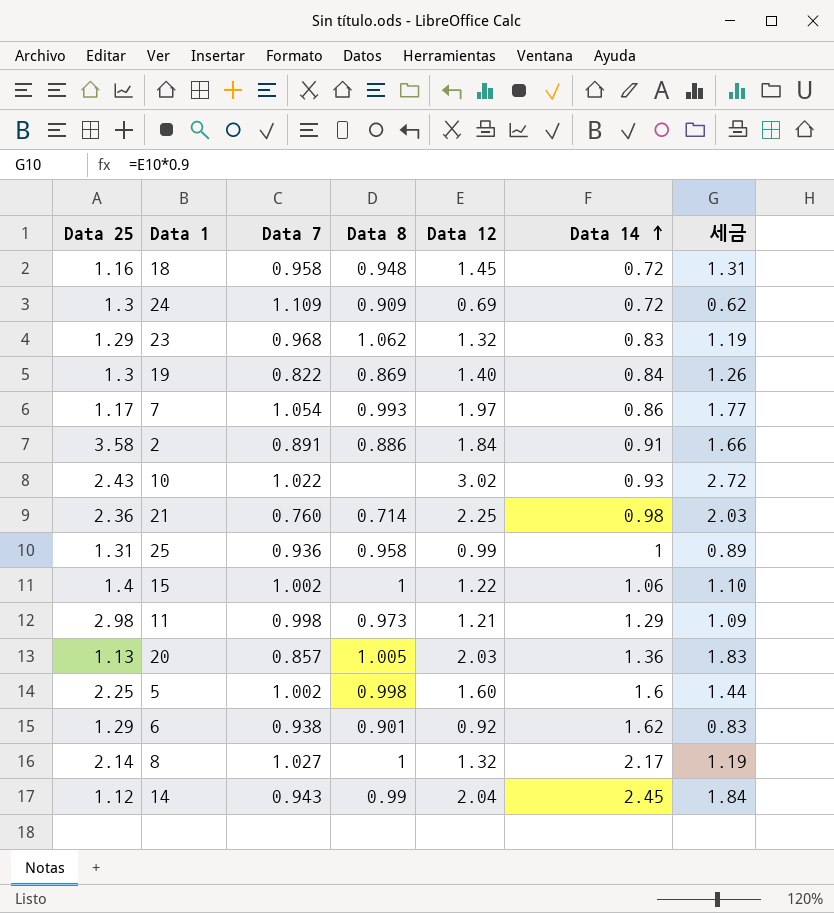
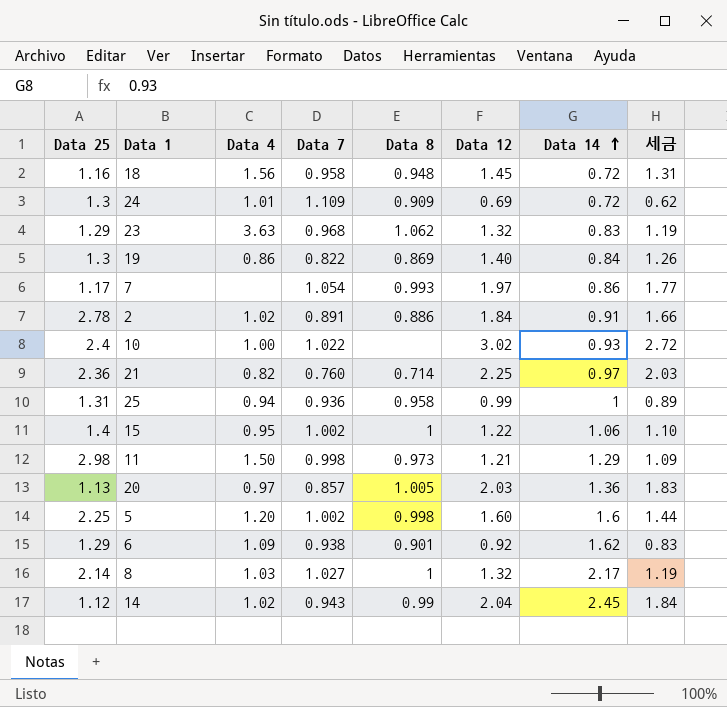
column Data 4 | position: none -> 3
2 | Data 25: 3.58 -> 2.78
10 | Data 25: 2.43 -> 2.4
21 | Data 14: 0.98 -> 0.97

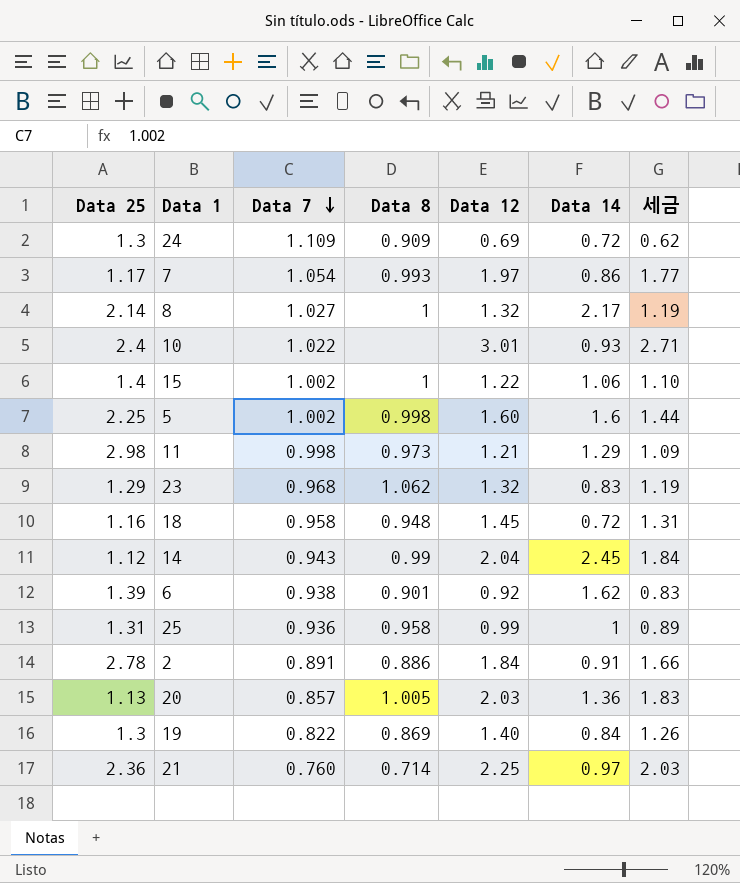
row order: Data 14 ascending -> Data 7 descending
column Data 4 | position: 3 -> none
10 | Data 12: 3.02 -> 3.01
10 | 세금: 2.72 -> 2.71
6 | Data 25: 1.29 -> 1.39

